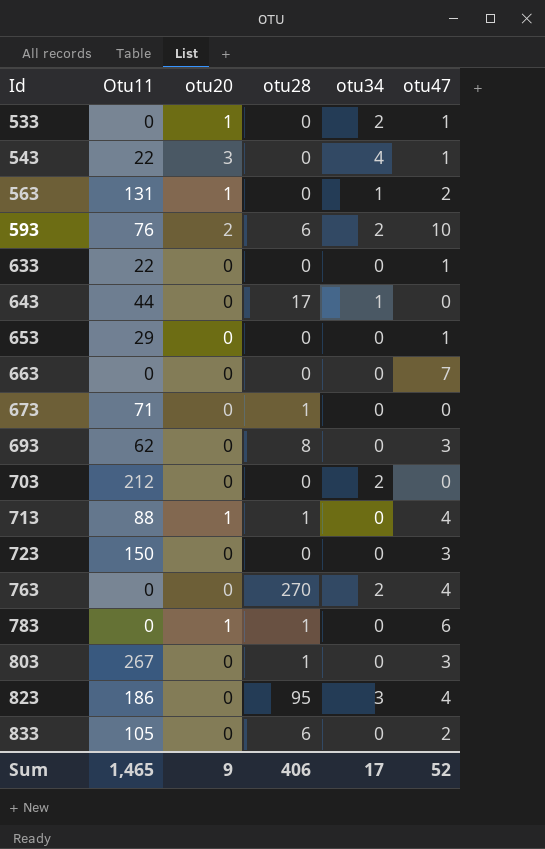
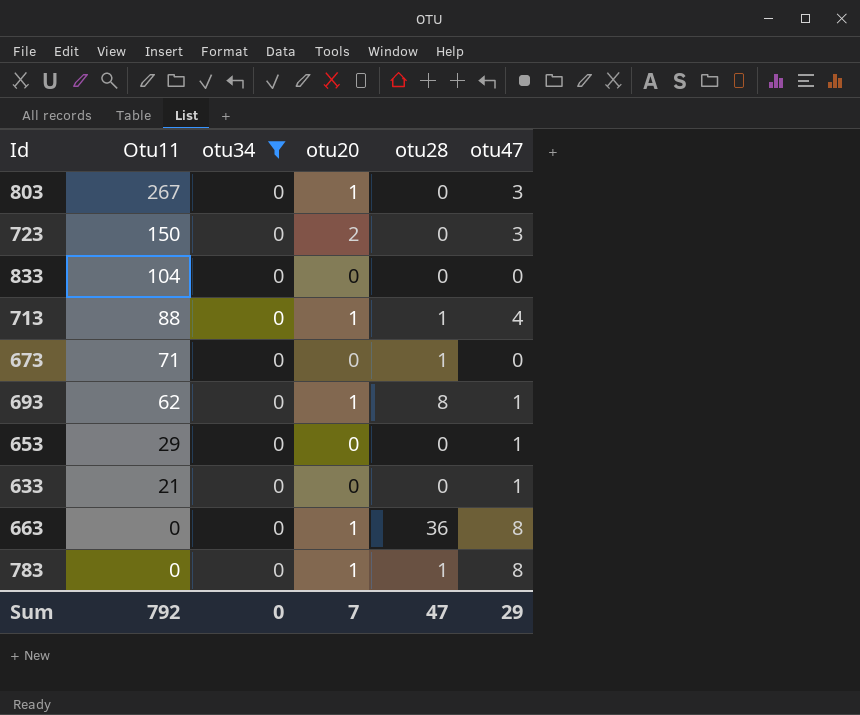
filter: none -> otu34 = 0
row order: Id ascending -> Otu11 descending
column otu34 | position: 5 -> 3
803 | otu20: 0 -> 1
803 | otu28: 1 -> 0
723 | otu20: 0 -> 2
833 | Otu11: 105 -> 104
833 | otu28: 6 -> 0
833 | otu47: 2 -> 0
693 | otu20: 0 -> 1
693 | otu47: 3 -> 1
633 | Otu11: 22 -> 21
663 | otu20: 0 -> 1
663 | otu28: 0 -> 36
663 | otu47: 7 -> 8
783 | otu47: 6 -> 8
Sum | Otu11: 1,465 -> 792
Sum | otu34: 17 -> 0
Sum | otu20: 9 -> 7
Sum | otu28: 406 -> 47
Sum | otu47: 52 -> 29

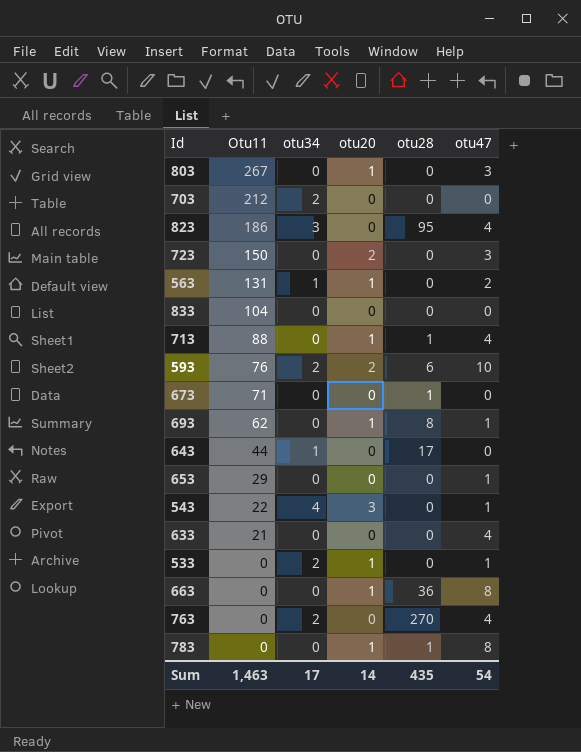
filter: otu34 = 0 -> none
633 | otu47: 1 -> 4
Sum | Otu11: 792 -> 1,463
Sum | otu34: 0 -> 17
Sum | otu20: 7 -> 14
Sum | otu28: 47 -> 435
Sum | otu47: 29 -> 54

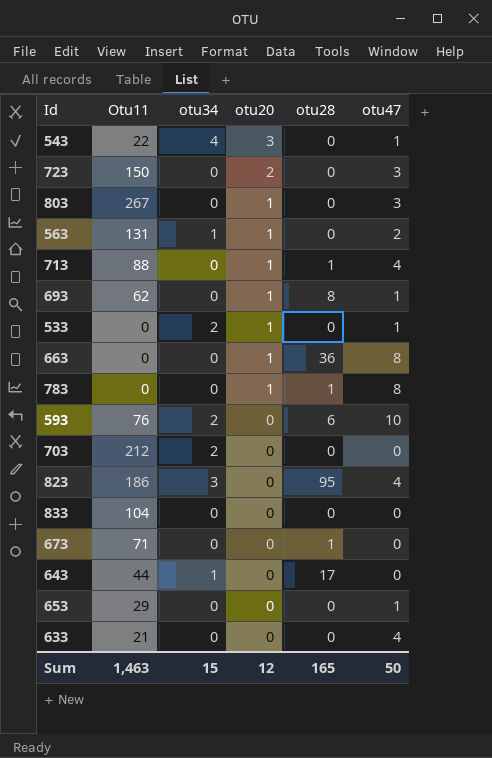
row order: Otu11 descending -> otu20 descending
row 763: 0 | 2 | 0 | 270 | 4 -> none
593 | otu20: 2 -> 0
Sum | otu34: 17 -> 15
Sum | otu20: 14 -> 12
Sum | otu28: 435 -> 165
Sum | otu47: 54 -> 50

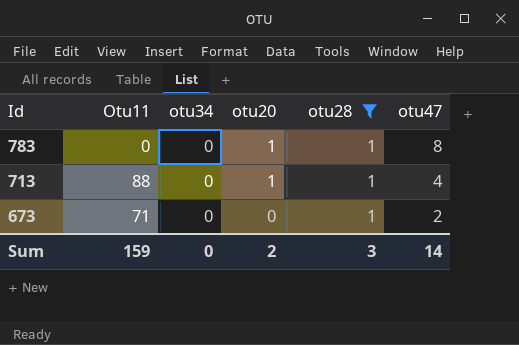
filter: none -> otu28 = 1
row order: otu20 descending -> Id descending
673 | otu47: 0 -> 2
Sum | Otu11: 1,463 -> 159
Sum | otu34: 15 -> 0
Sum | otu20: 12 -> 2
Sum | otu28: 165 -> 3
Sum | otu47: 50 -> 14

